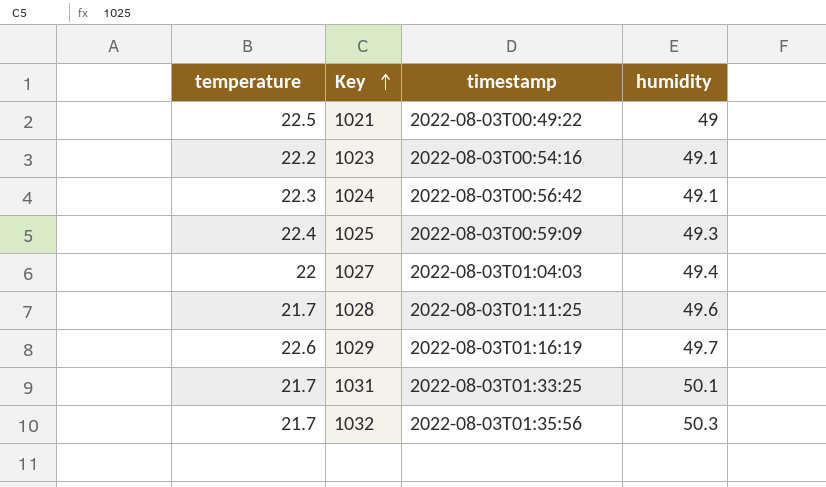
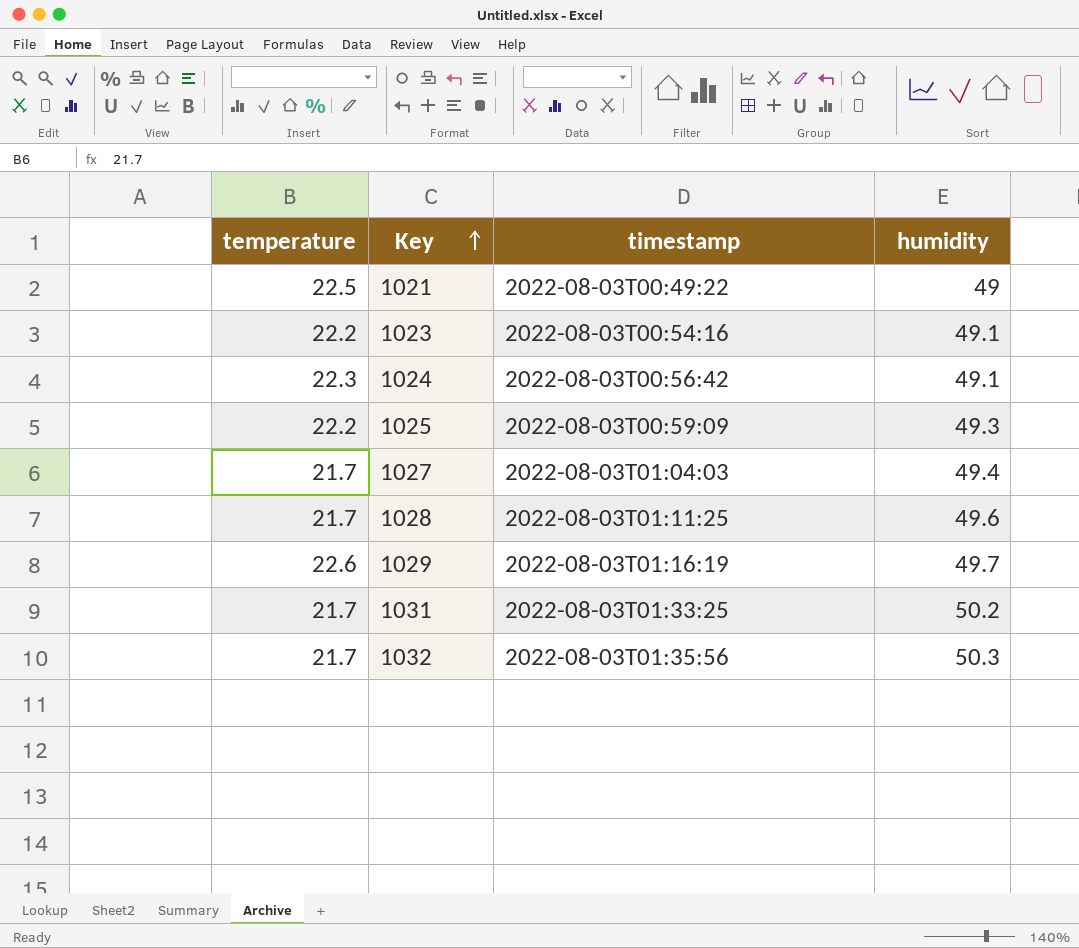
1025 | temperature: 22.4 -> 22.2
1027 | temperature: 22 -> 21.7
1031 | humidity: 50.1 -> 50.2

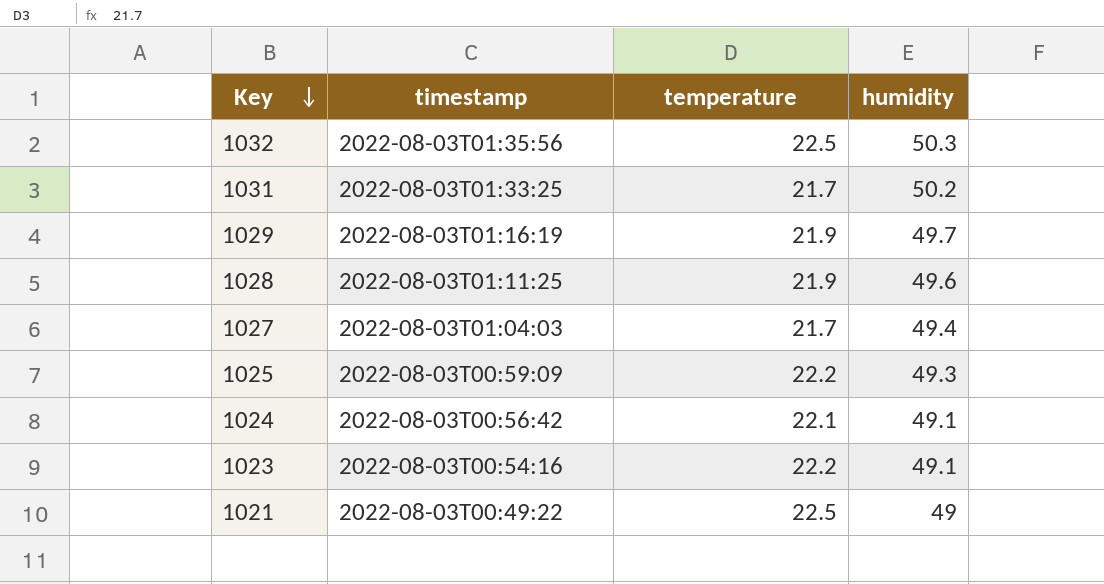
row order: Key ascending -> Key descending
column temperature | position: 1 -> 3
1032 | temperature: 21.7 -> 22.5
1029 | temperature: 22.6 -> 21.9
1028 | temperature: 21.7 -> 21.9
1024 | temperature: 22.3 -> 22.1

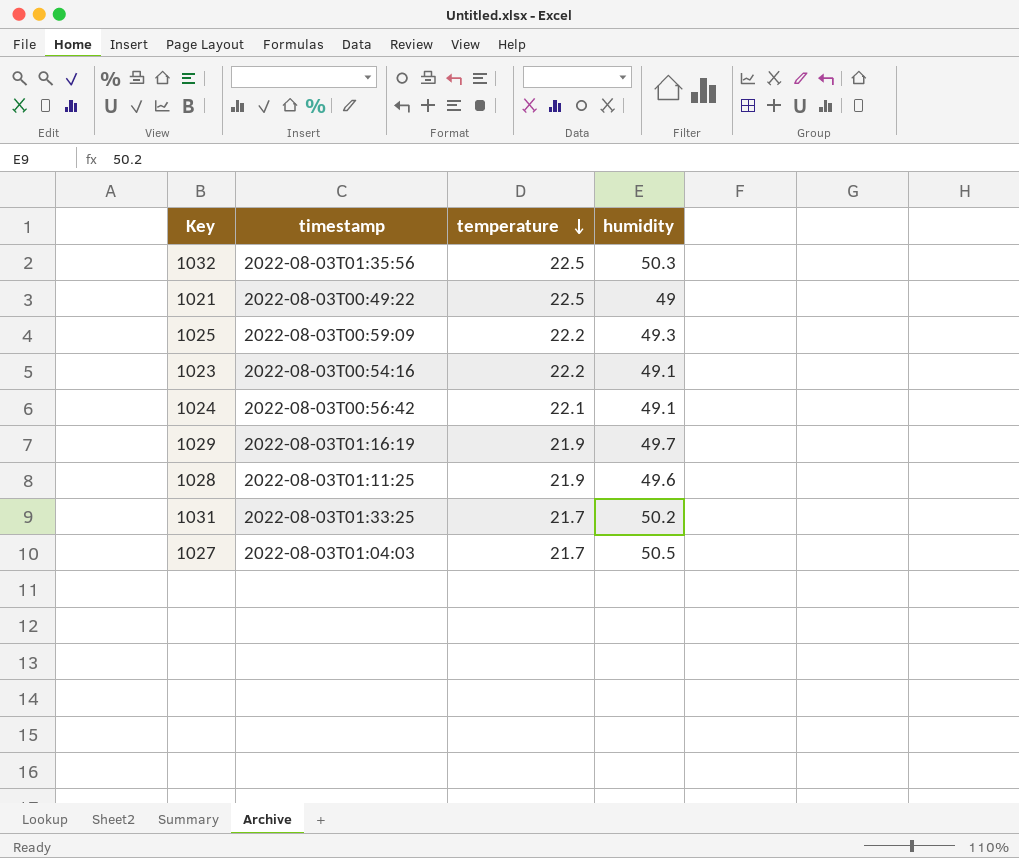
row order: Key descending -> temperature descending
1027 | humidity: 49.4 -> 50.5

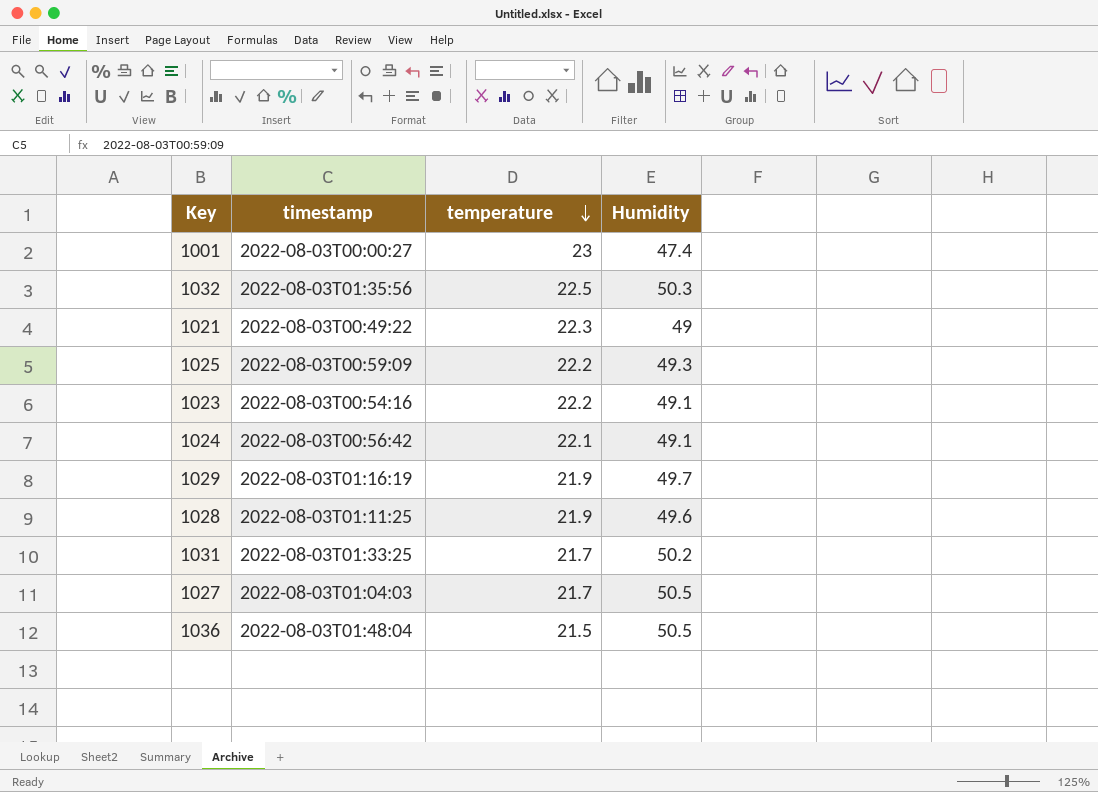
column name: humidity -> Humidity
row 1001: none -> 2022-08-03T00:00:27 | 23 | 47.4
1021 | temperature: 22.5 -> 22.3
row 1036: none -> 2022-08-03T01:48:04 | 21.5 | 50.5

